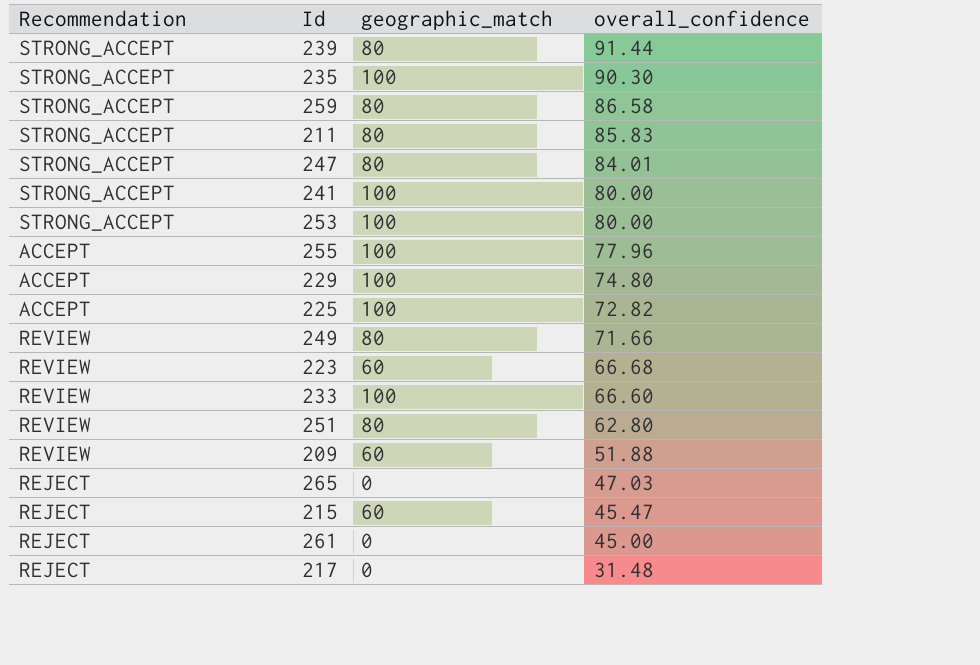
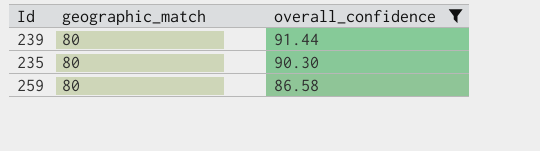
filter: none -> overall_confidence >= 86.58
column Recommendation | position: 1 -> none
235 | geographic_match: 100 -> 80

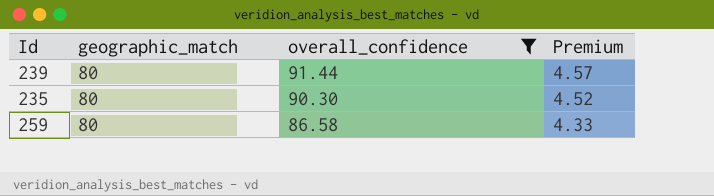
column Premium | formula: none -> [overall_confidence] * 0.05

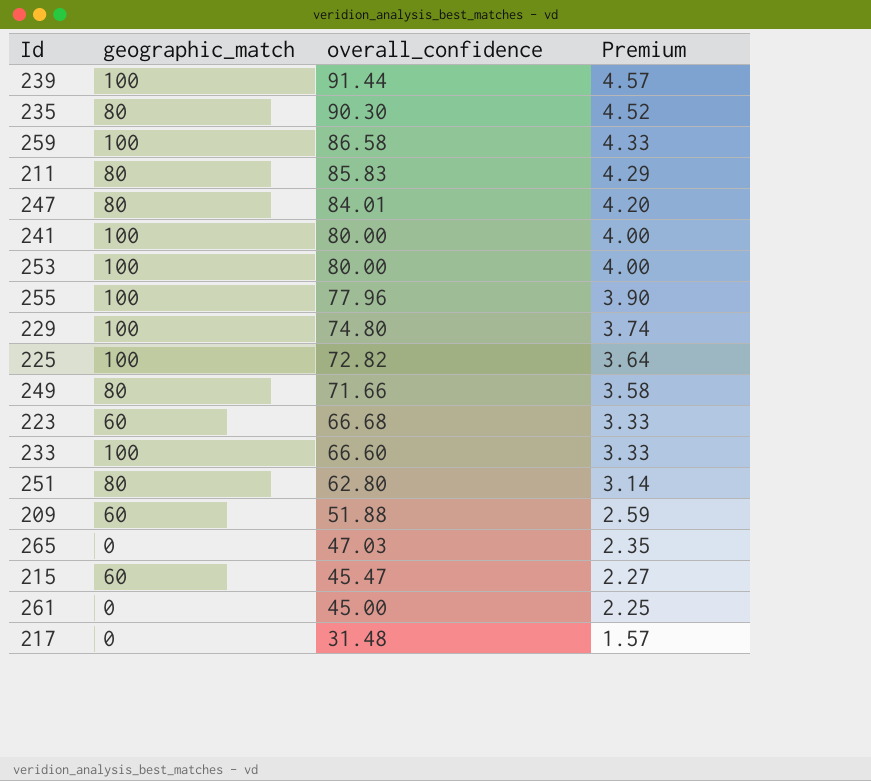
filter: overall_confidence >= 86.58 -> none
239 | geographic_match: 80 -> 100
259 | geographic_match: 80 -> 100

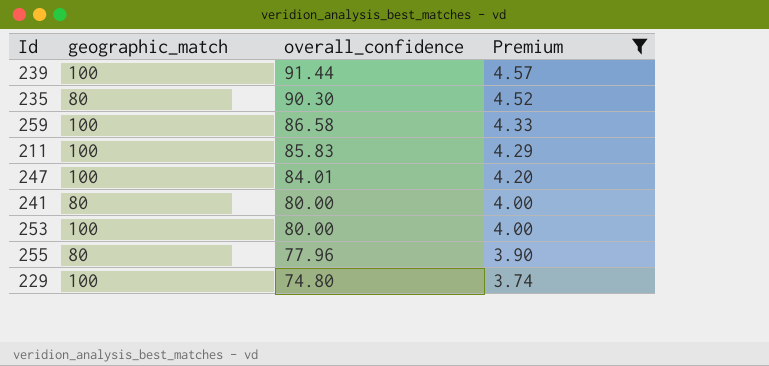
filter: none -> Premium >= 3.74
211 | geographic_match: 80 -> 100
247 | geographic_match: 80 -> 100
241 | geographic_match: 100 -> 80
255 | geographic_match: 100 -> 80

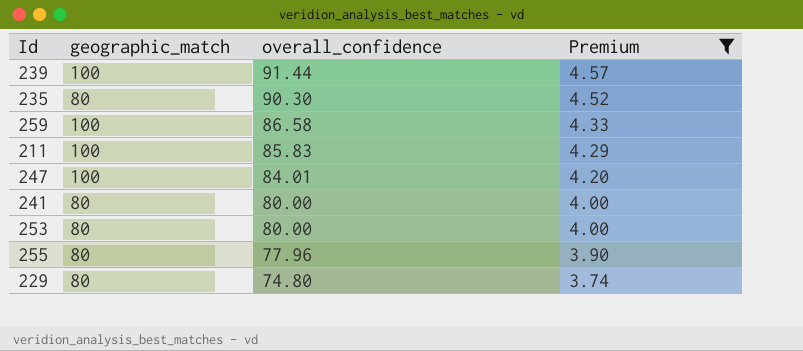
253 | geographic_match: 100 -> 80
229 | geographic_match: 100 -> 80

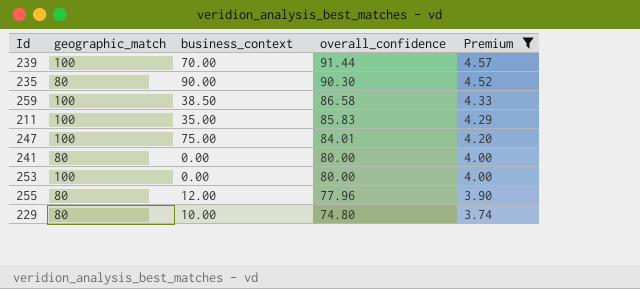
column business_context | position: none -> 3
253 | geographic_match: 80 -> 100

